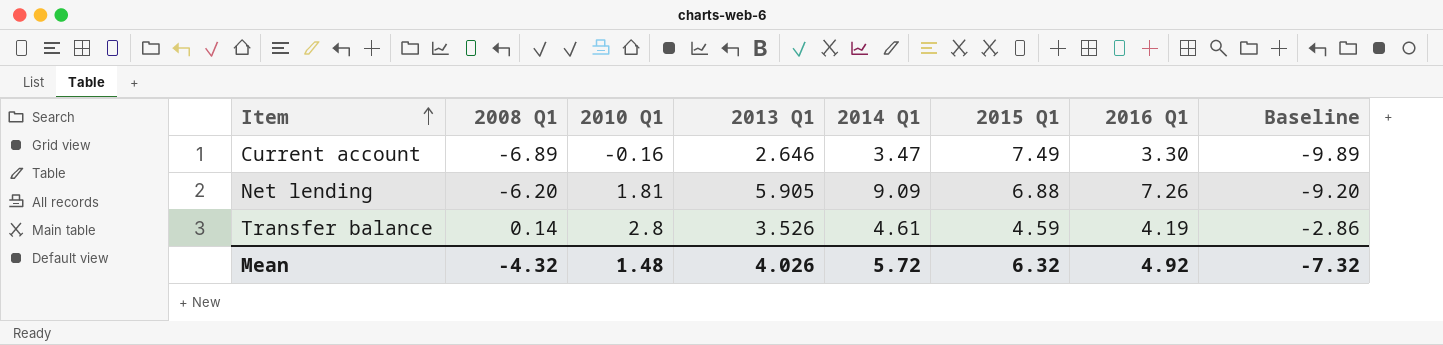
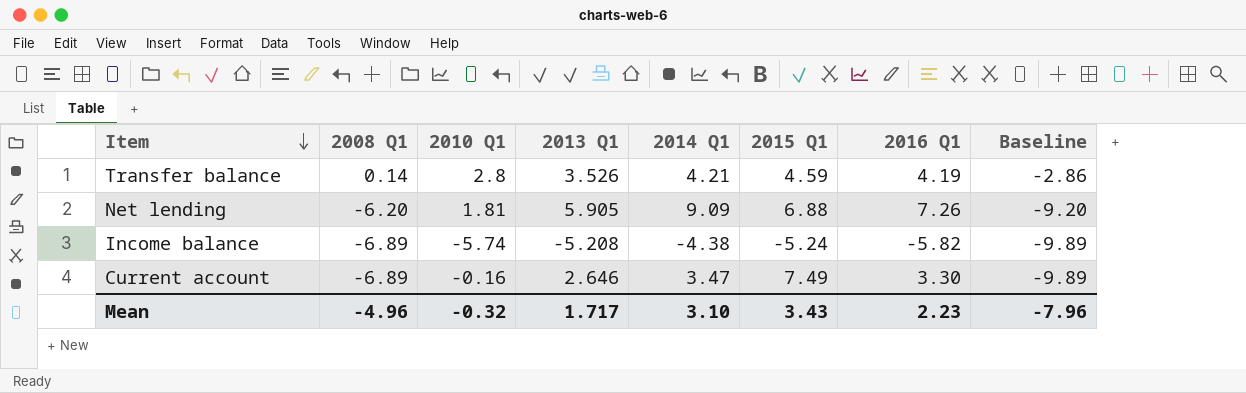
row order: Item ascending -> Item descending
Transfer balance | 2014 Q1: 4.61 -> 4.21
row Income balance: none -> -6.89 | -5.74 | -5.208 | -4.38 | -5.24 | -5.82 | -9.89
Mean | 2008 Q1: -4.32 -> -4.96
Mean | 2010 Q1: 1.48 -> -0.32
Mean | 2013 Q1: 4.026 -> 1.717
Mean | 2014 Q1: 5.72 -> 3.10
Mean | 2015 Q1: 6.32 -> 3.43
Mean | 2016 Q1: 4.92 -> 2.23
Mean | Baseline: -7.32 -> -7.96

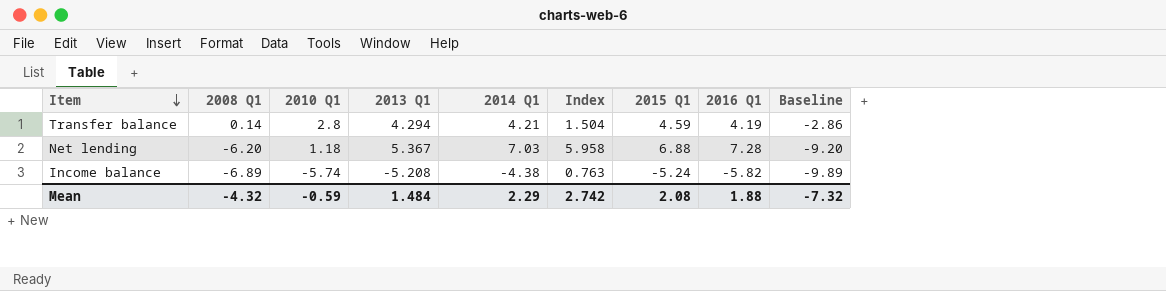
column Index | formula: none -> [2014 Q1] / [2010 Q1]
row Current account: -6.89 | -0.16 | 2.646 | 3.47 | 7.49 | 3.30 | -9.89 -> none
Transfer balance | 2013 Q1: 3.526 -> 4.294
Net lending | 2010 Q1: 1.81 -> 1.18
Net lending | 2013 Q1: 5.905 -> 5.367
Net lending | 2014 Q1: 9.09 -> 7.03
Net lending | 2016 Q1: 7.26 -> 7.28
Mean | 2008 Q1: -4.96 -> -4.32
Mean | 2010 Q1: -0.32 -> -0.59
Mean | 2013 Q1: 1.717 -> 1.484
Mean | 2014 Q1: 3.10 -> 2.29
Mean | 2015 Q1: 3.43 -> 2.08
Mean | 2016 Q1: 2.23 -> 1.88
Mean | Baseline: -7.96 -> -7.32

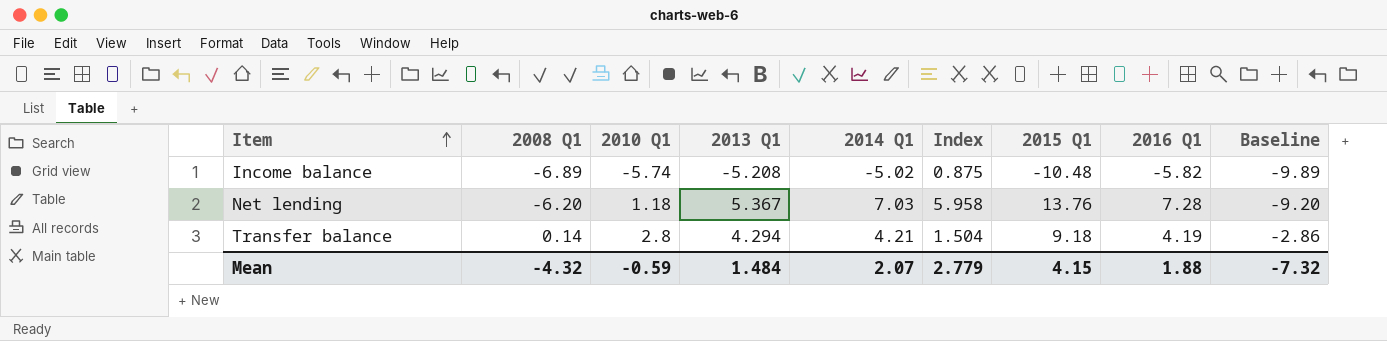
row order: Item descending -> Item ascending
Income balance | 2014 Q1: -4.38 -> -5.02
Income balance | Index: 0.763 -> 0.875
Income balance | 2015 Q1: -5.24 -> -10.48
Net lending | 2015 Q1: 6.88 -> 13.76
Transfer balance | 2015 Q1: 4.59 -> 9.18
Mean | 2014 Q1: 2.29 -> 2.07
Mean | Index: 2.742 -> 2.779
Mean | 2015 Q1: 2.08 -> 4.15

